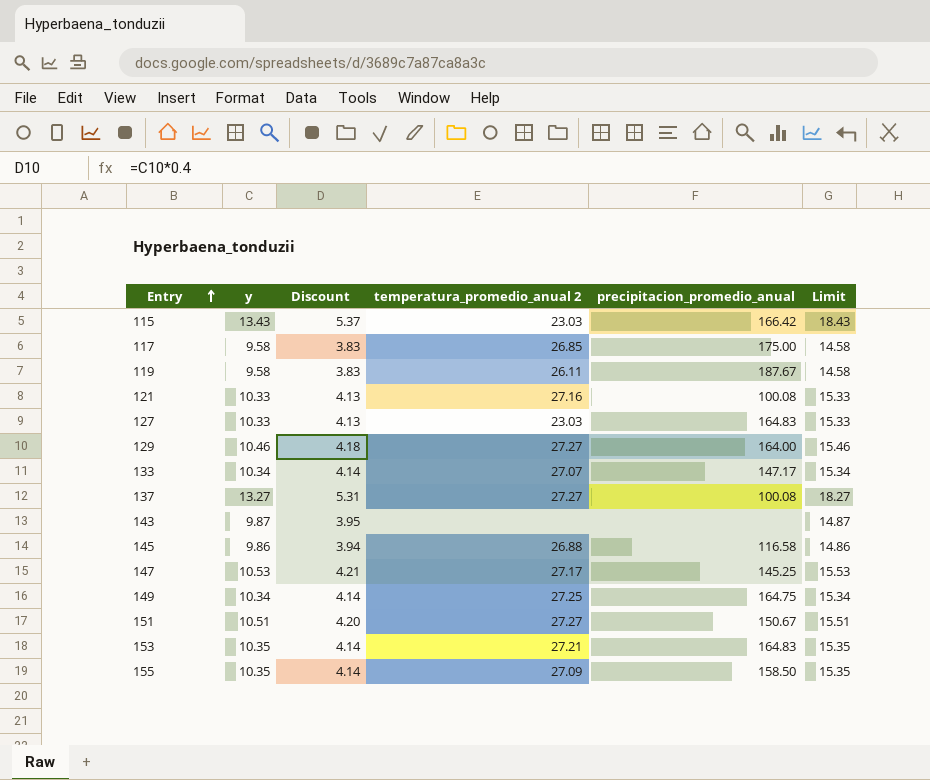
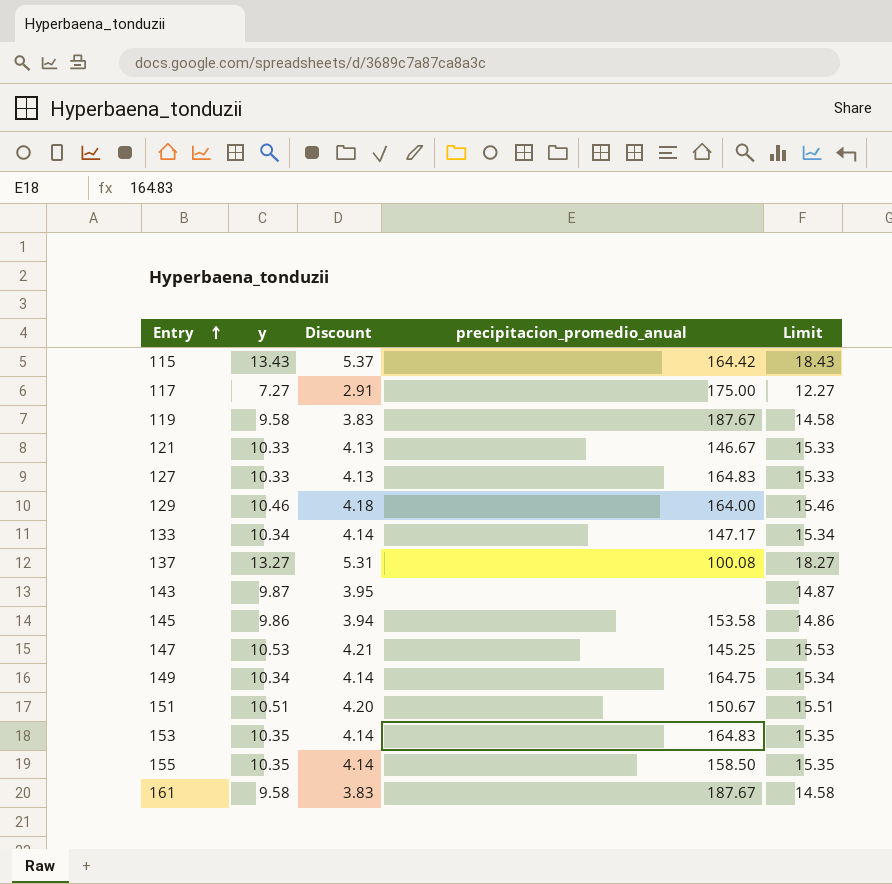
column temperatura_promedio_anual 2 | position: 4 -> none
115 | precipitacion_promedio_anual: 166.42 -> 164.42
117 | y: 9.58 -> 7.27
117 | Discount: 3.83 -> 2.91
117 | Limit: 14.58 -> 12.27
121 | precipitacion_promedio_anual: 100.08 -> 146.67
145 | precipitacion_promedio_anual: 116.58 -> 153.58
row 161: none -> 9.58 | 3.83 | 187.67 | 14.58

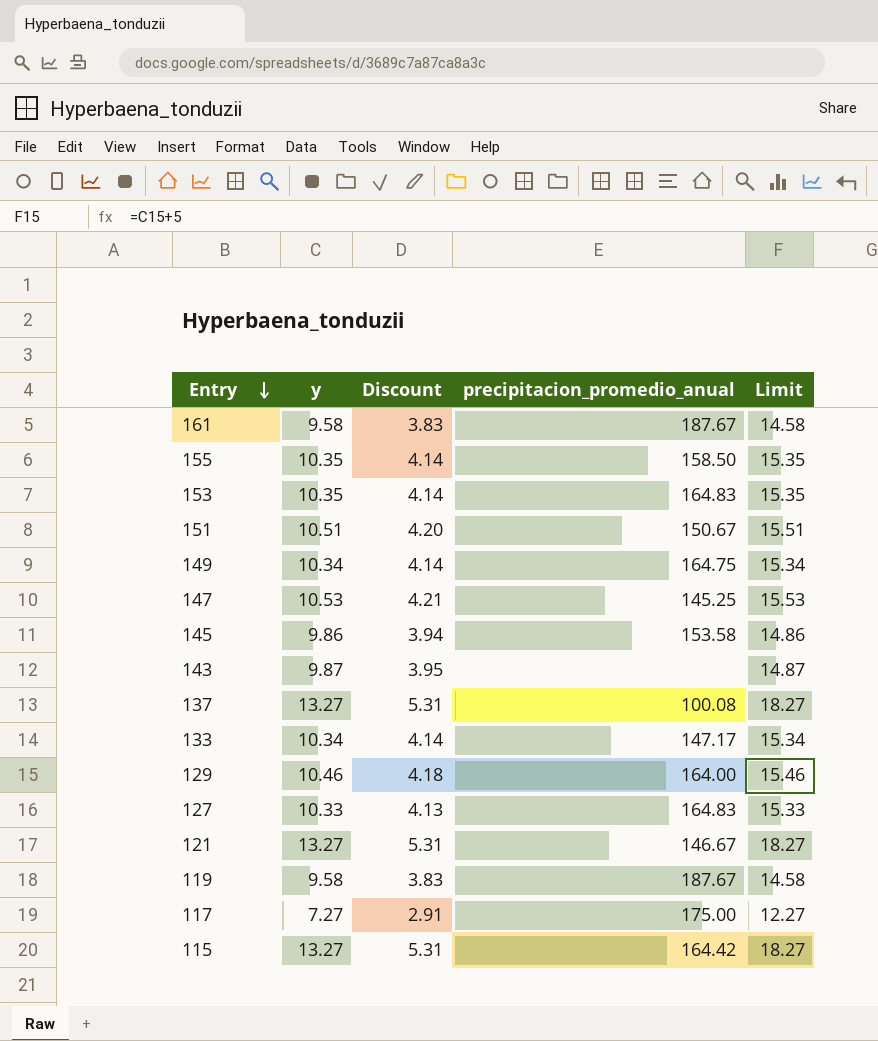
row order: Entry ascending -> Entry descending
121 | y: 10.33 -> 13.27
121 | Discount: 4.13 -> 5.31
121 | Limit: 15.33 -> 18.27
115 | y: 13.43 -> 13.27
115 | Discount: 5.37 -> 5.31
115 | Limit: 18.43 -> 18.27

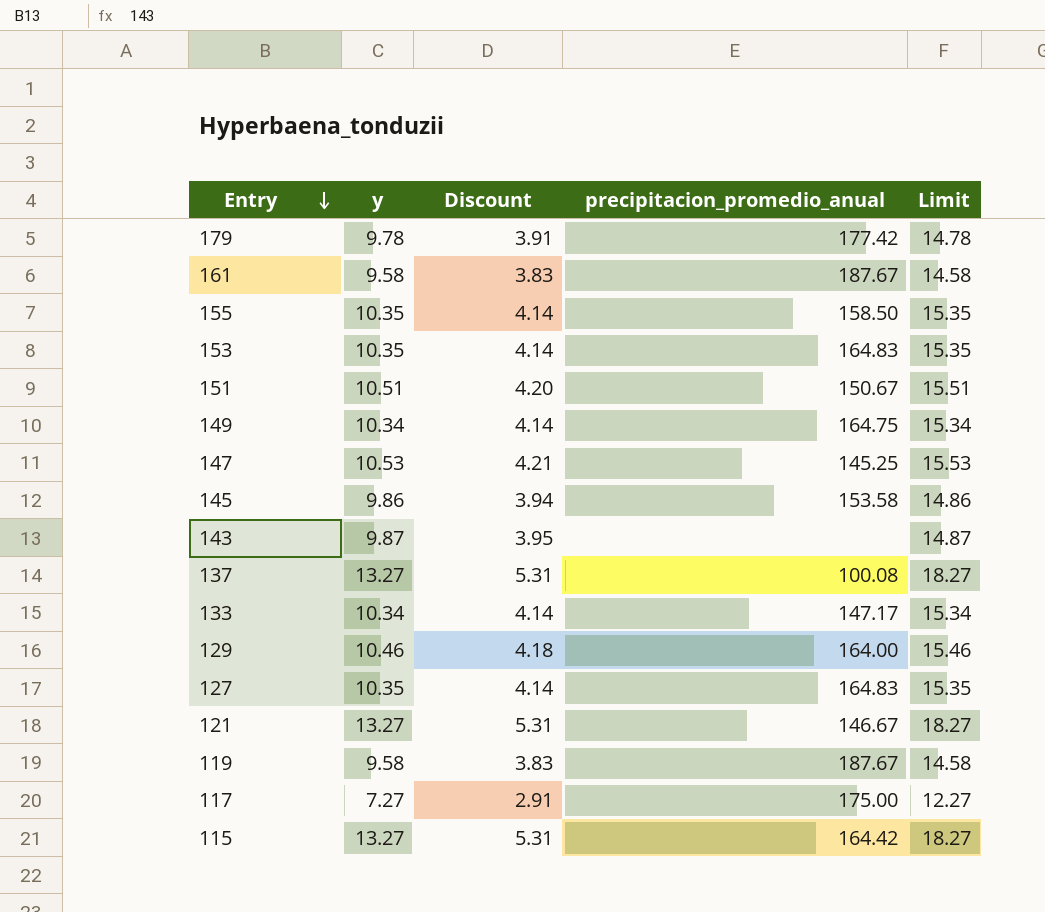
row 179: none -> 9.78 | 3.91 | 177.42 | 14.78
127 | y: 10.33 -> 10.35
127 | Discount: 4.13 -> 4.14
127 | Limit: 15.33 -> 15.35

